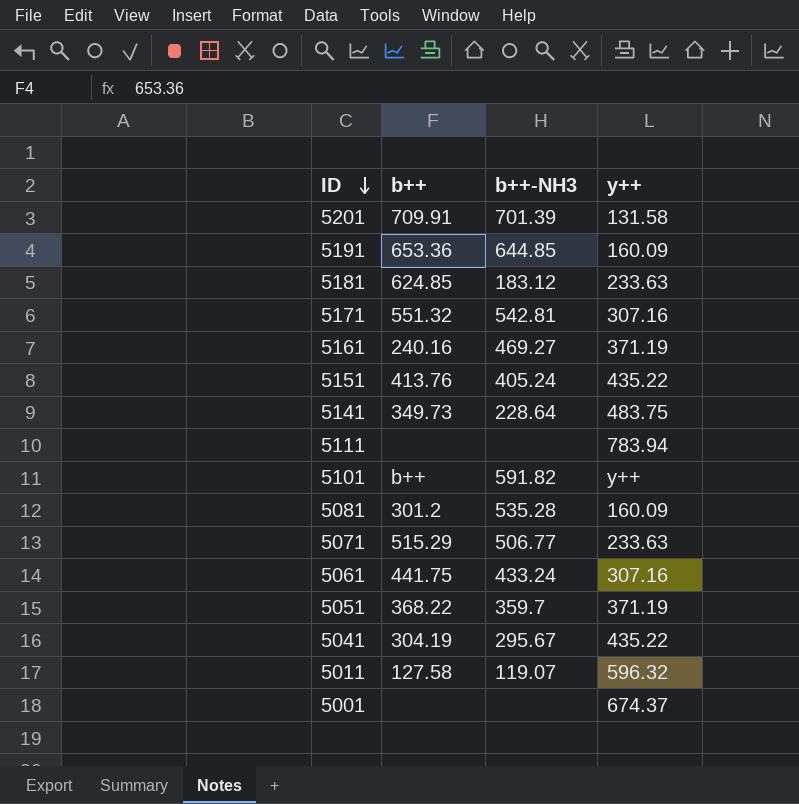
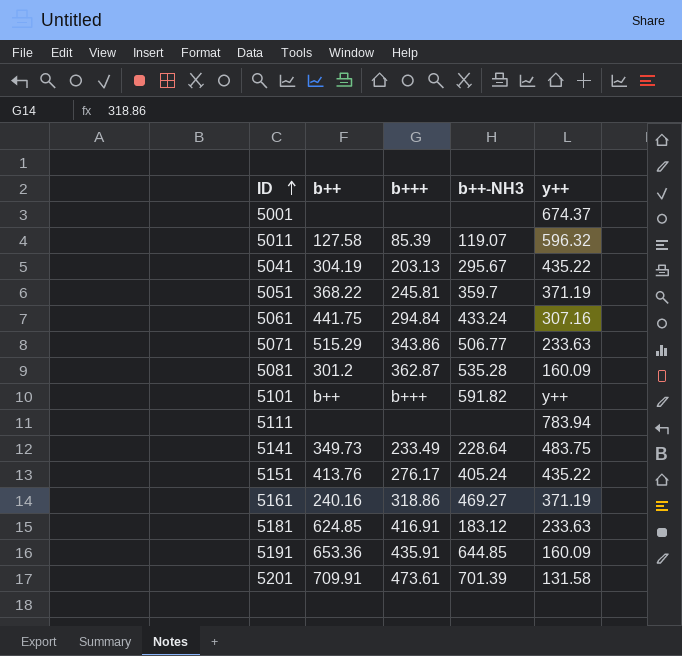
row order: ID descending -> ID ascending
column b+++ | position: none -> 3
row 5171: 551.32 | 542.81 | 307.16 -> none

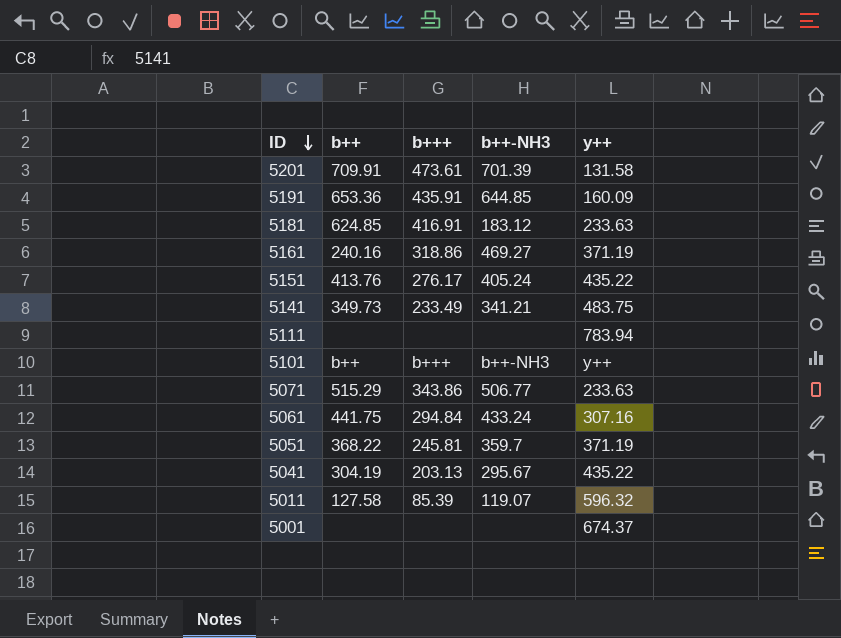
row order: ID ascending -> ID descending
row 5081: 301.2 | 362.87 | 535.28 | 160.09 -> none
5141 | b++-NH3: 228.64 -> 341.21
5101 | b++-NH3: 591.82 -> b++-NH3

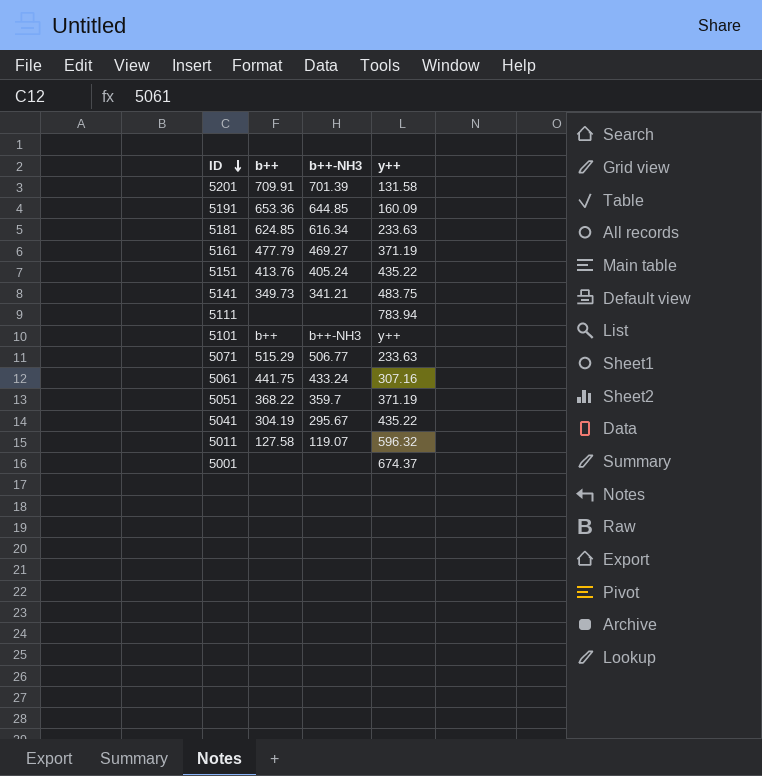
column b+++ | position: 3 -> none
5181 | b++-NH3: 183.12 -> 616.34
5161 | b++: 240.16 -> 477.79

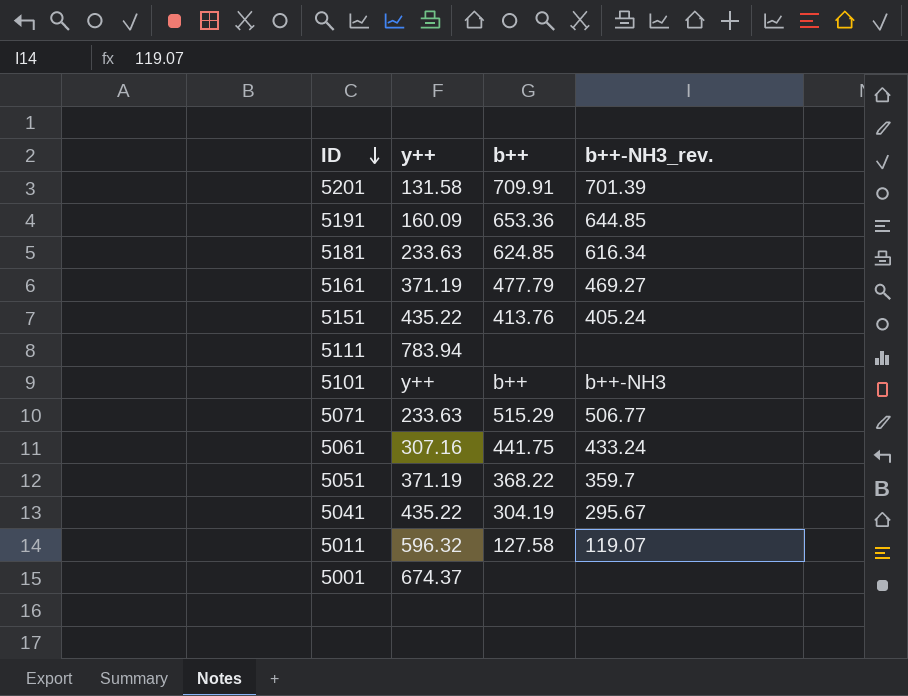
column y++ | position: 4 -> 2
column name: b++-NH3 -> b++-NH3_rev.
row 5141: 349.73 | 341.21 | 483.75 -> none

